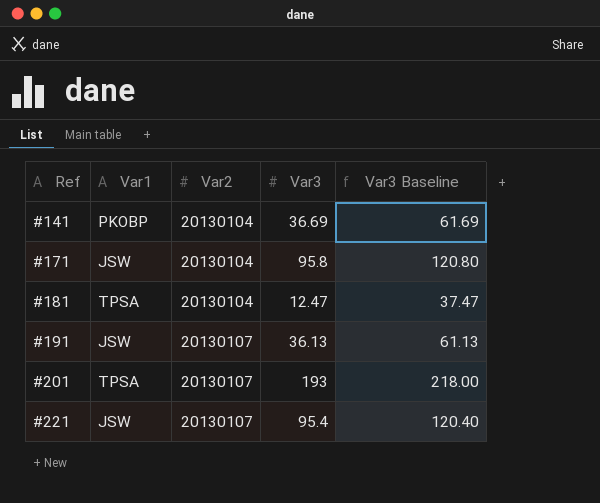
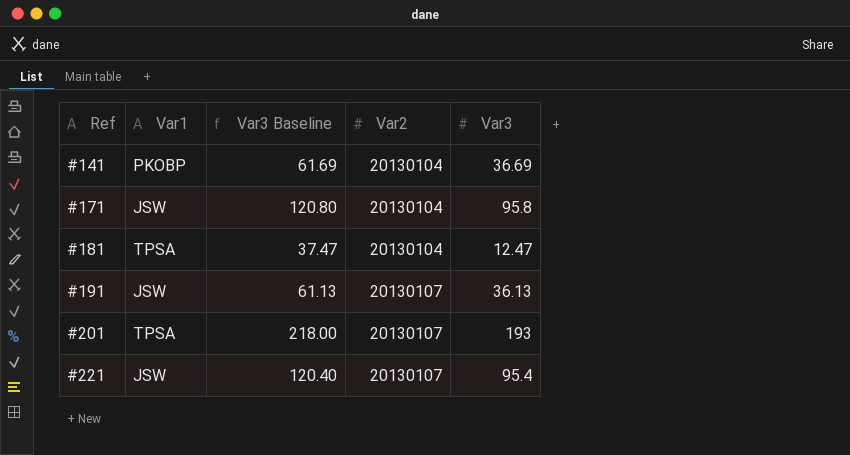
column Var3 Baseline | position: 5 -> 3

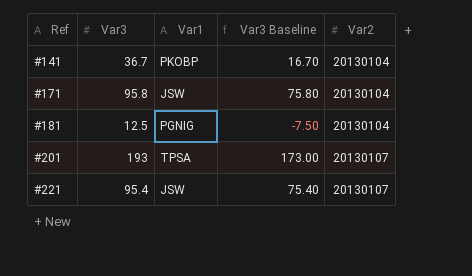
column Var3 | position: 5 -> 2
column Var3 Baseline | formula: [Var3] + 25 -> [Var3] - 20
row #191: JSW | 61.13 | 20130107 | 36.13 -> none
#141 | Var3: 36.69 -> 36.7
#181 | Var3: 12.47 -> 12.5
#181 | Var1: TPSA -> PGNIG

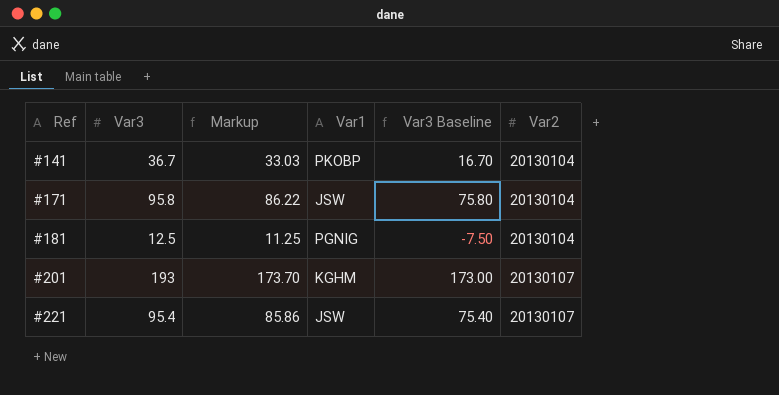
column Markup | formula: none -> [Var3] * 0.9
#201 | Var1: TPSA -> KGHM

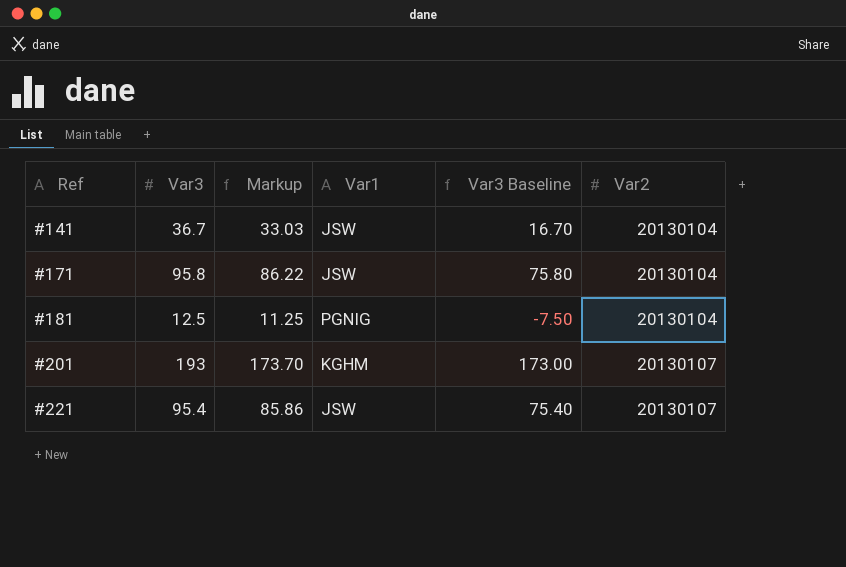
#141 | Var1: PKOBP -> JSW

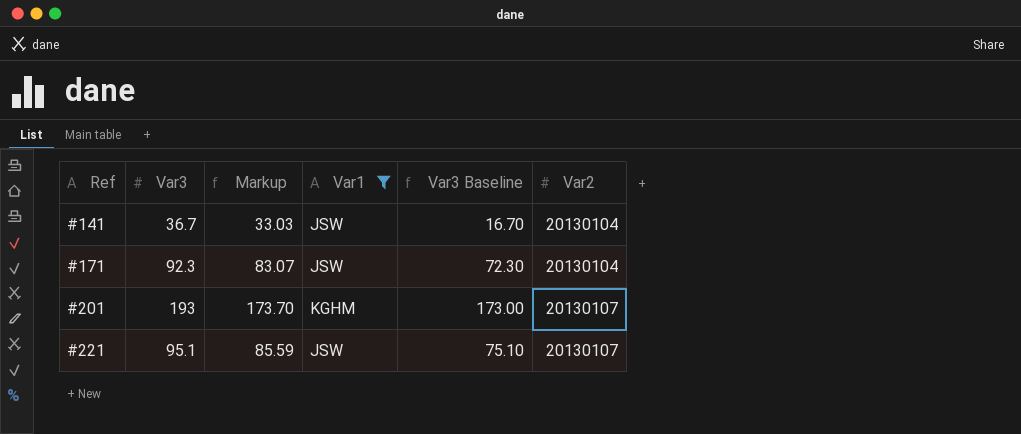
filter: none -> Var1 != PGNIG
#171 | Var3: 95.8 -> 92.3
#171 | Markup: 86.22 -> 83.07
#171 | Var3 Baseline: 75.80 -> 72.30
#221 | Var3: 95.4 -> 95.1
#221 | Markup: 85.86 -> 85.59
#221 | Var3 Baseline: 75.40 -> 75.10

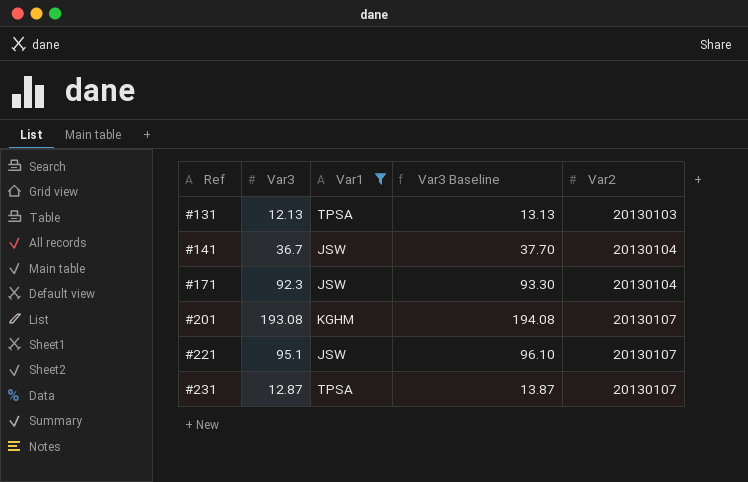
column Markup | formula: [Var3] * 0.9 -> none
column Var3 Baseline | formula: [Var3] - 20 -> [Var3] + 1
row #131: none -> 12.13 | TPSA | 13.13 | 20130103
#201 | Var3: 193 -> 193.08
row #231: none -> 12.87 | TPSA | 13.87 | 20130107

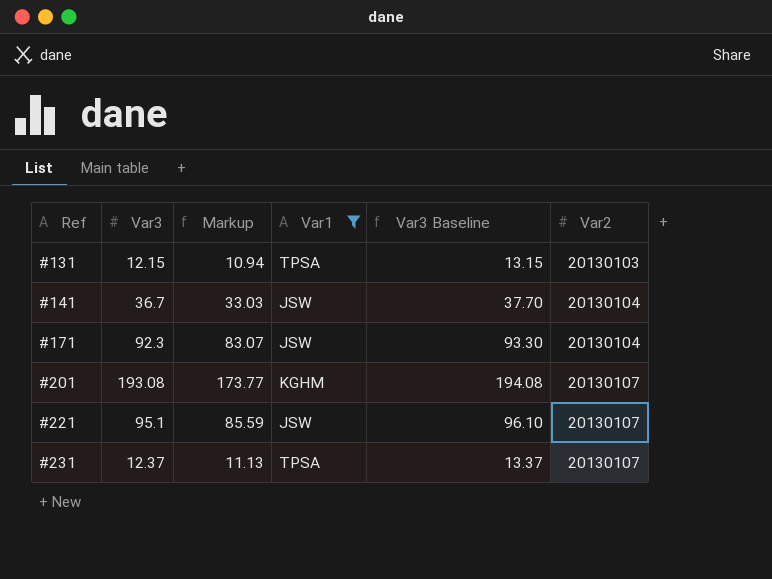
column Markup | formula: none -> [Var3] * 0.9
#131 | Var3: 12.13 -> 12.15
#131 | Var3 Baseline: 13.13 -> 13.15
#231 | Var3: 12.87 -> 12.37
#231 | Var3 Baseline: 13.87 -> 13.37

